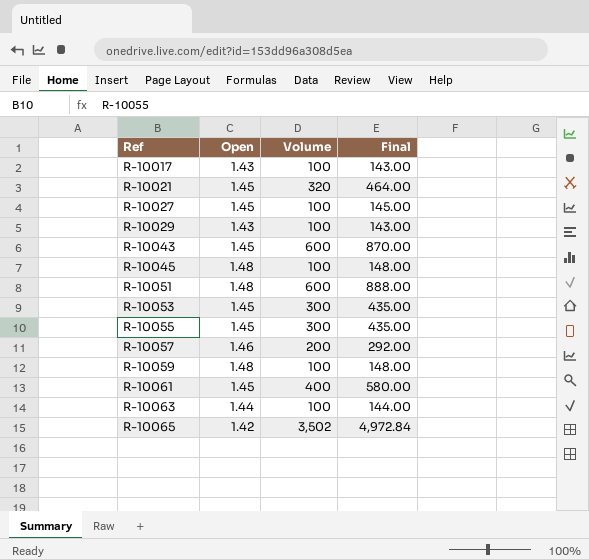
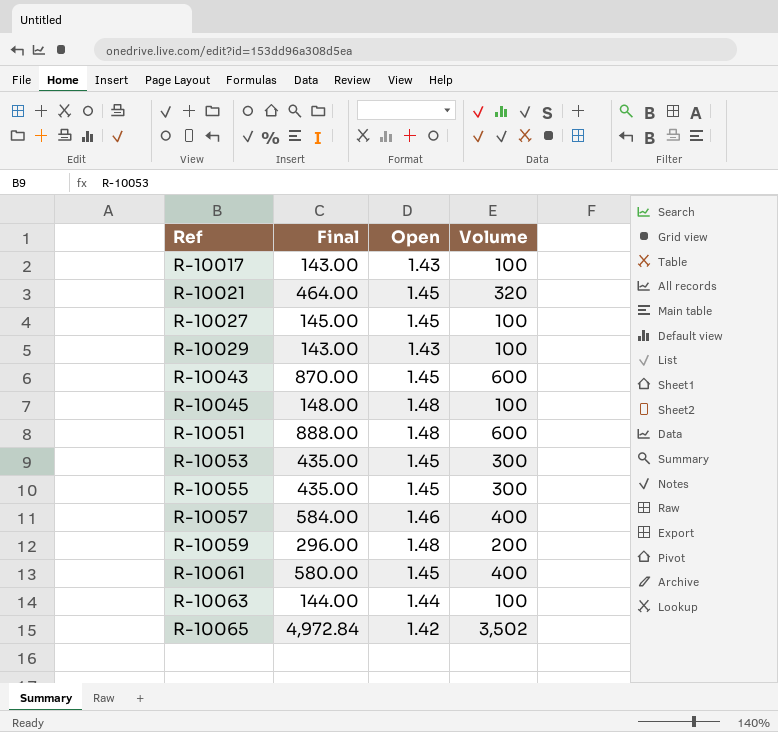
column Final | position: 4 -> 2
R-10057 | Final: 292.00 -> 584.00
R-10057 | Volume: 200 -> 400
R-10059 | Final: 148.00 -> 296.00
R-10059 | Volume: 100 -> 200

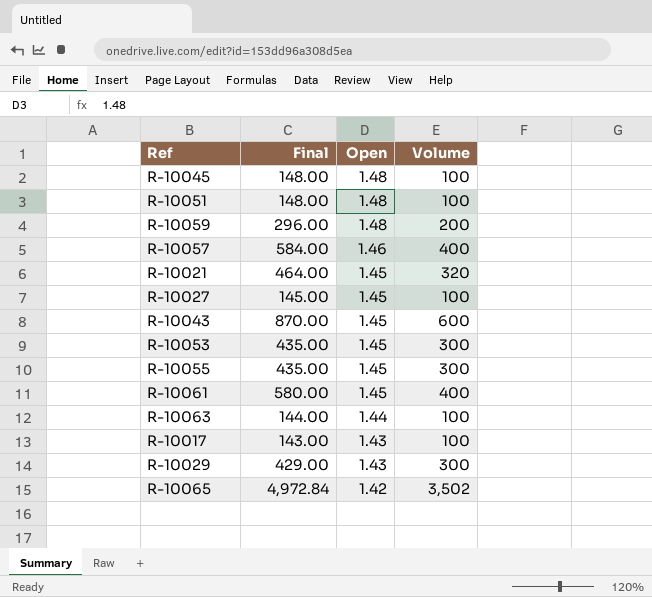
row order: Ref ascending -> Open descending
R-10051 | Final: 888.00 -> 148.00
R-10051 | Volume: 600 -> 100
R-10029 | Final: 143.00 -> 429.00
R-10029 | Volume: 100 -> 300

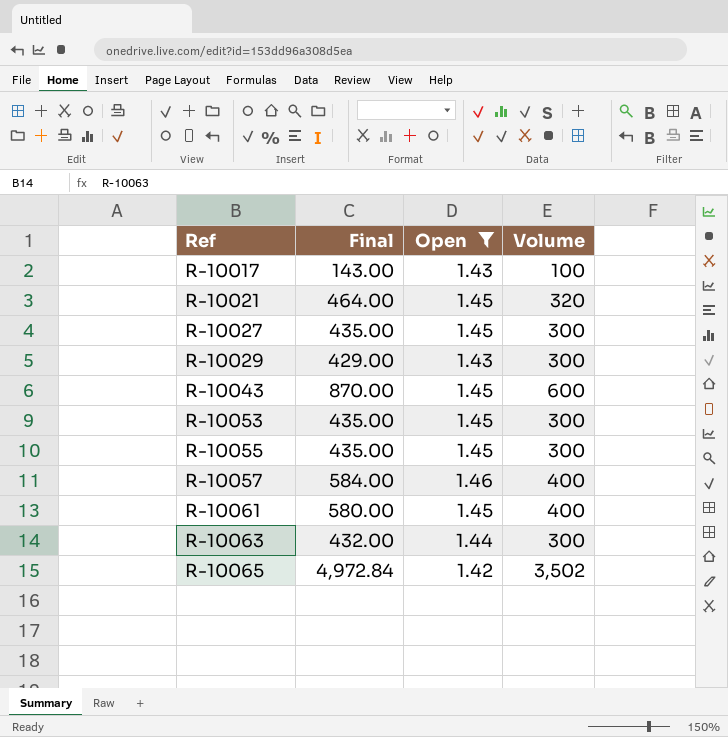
filter: none -> Open != 1.48
row order: Open descending -> Ref ascending
R-10027 | Final: 145.00 -> 435.00
R-10027 | Volume: 100 -> 300
R-10063 | Final: 144.00 -> 432.00
R-10063 | Volume: 100 -> 300

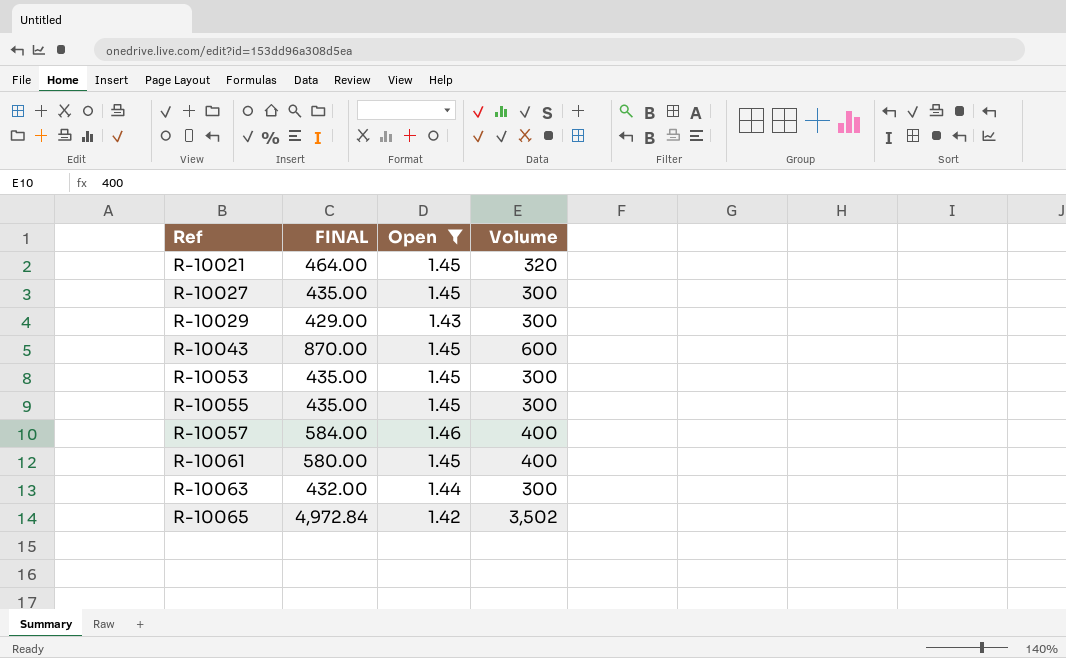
column name: Final -> FINAL
row R-10017: 143.00 | 1.43 | 100 -> none

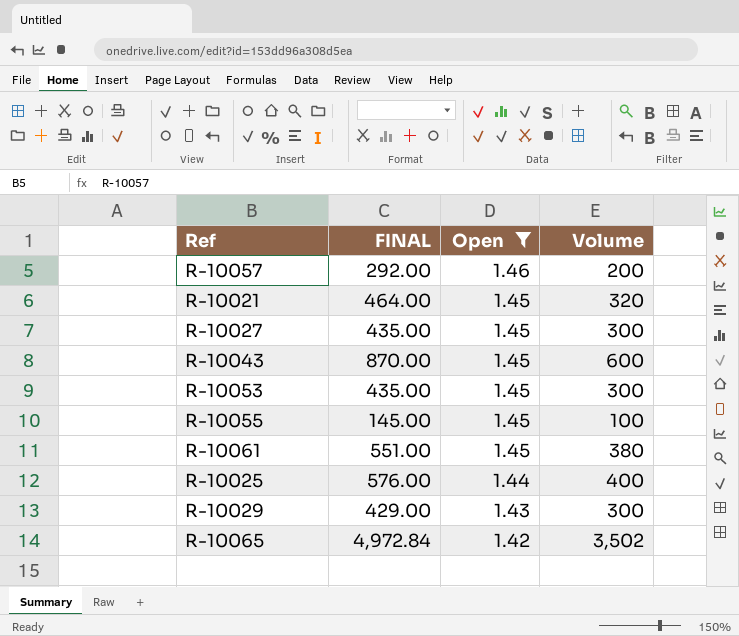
row order: Ref ascending -> Open descending
row R-10063: 432.00 | 1.44 | 300 -> none
R-10057 | FINAL: 584.00 -> 292.00
R-10057 | Volume: 400 -> 200
R-10055 | FINAL: 435.00 -> 145.00
R-10055 | Volume: 300 -> 100
R-10061 | FINAL: 580.00 -> 551.00
R-10061 | Volume: 400 -> 380
row R-10025: none -> 576.00 | 1.44 | 400

